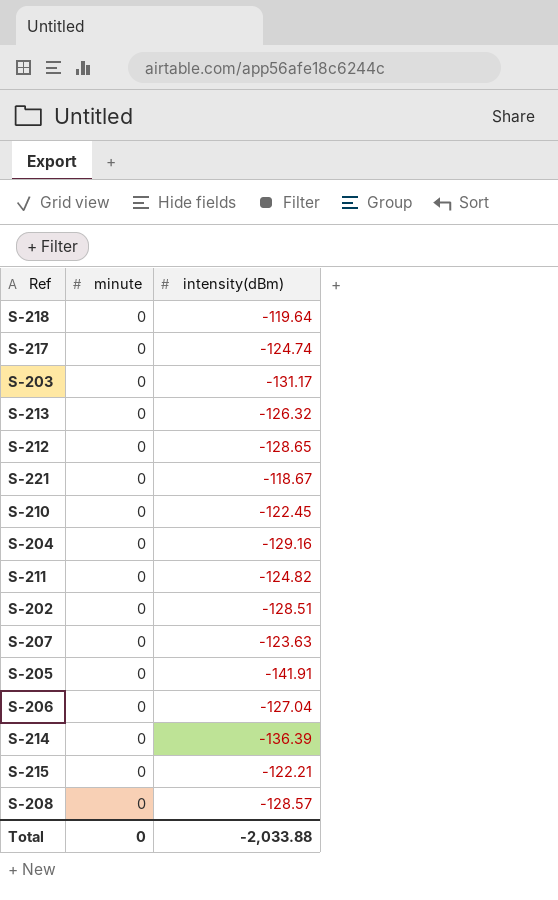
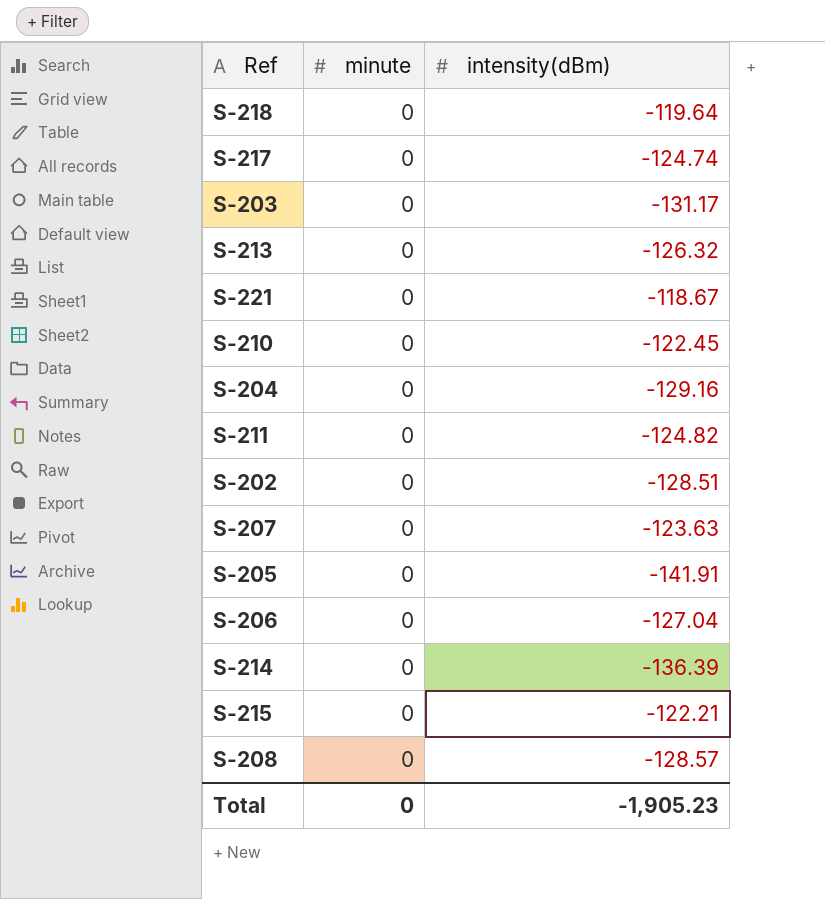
row S-212: 0 | -128.65 -> none
Total | intensity(dBm): -2,033.88 -> -1,905.23

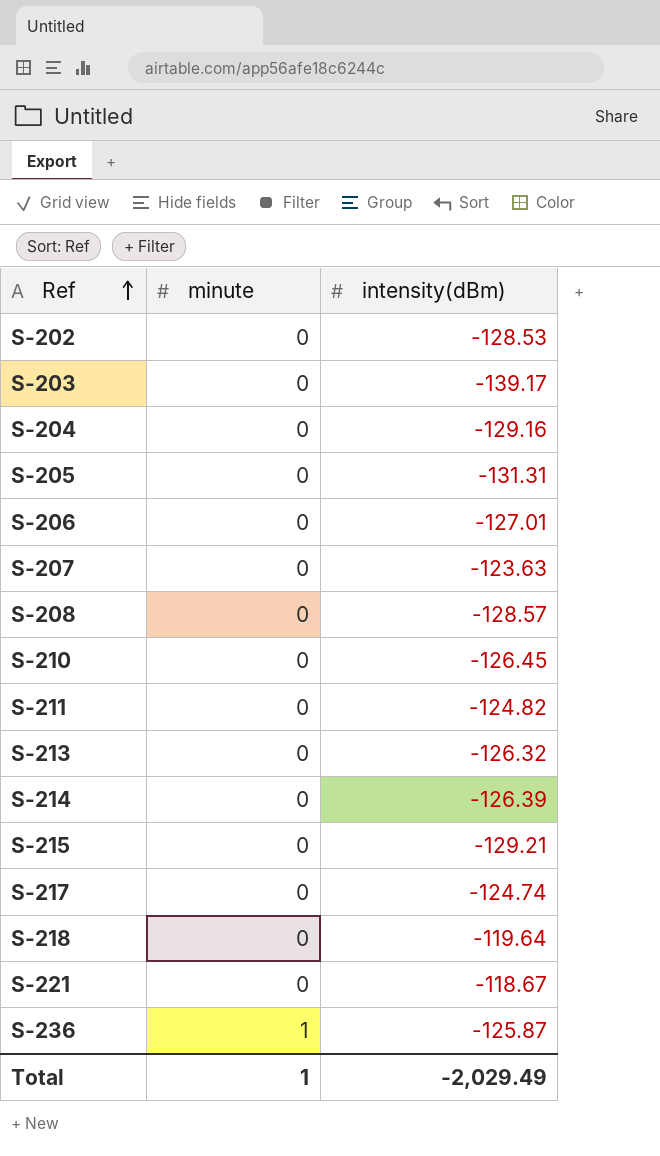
row order: none -> Ref ascending
S-202 | intensity(dBm): -128.51 -> -128.53
S-203 | intensity(dBm): -131.17 -> -139.17
S-205 | intensity(dBm): -141.91 -> -131.31
S-206 | intensity(dBm): -127.04 -> -127.01
S-210 | intensity(dBm): -122.45 -> -126.45
S-214 | intensity(dBm): -136.39 -> -126.39
S-215 | intensity(dBm): -122.21 -> -129.21
row S-236: none -> 1 | -125.87
Total | minute: 0 -> 1
Total | intensity(dBm): -1,905.23 -> -2,029.49

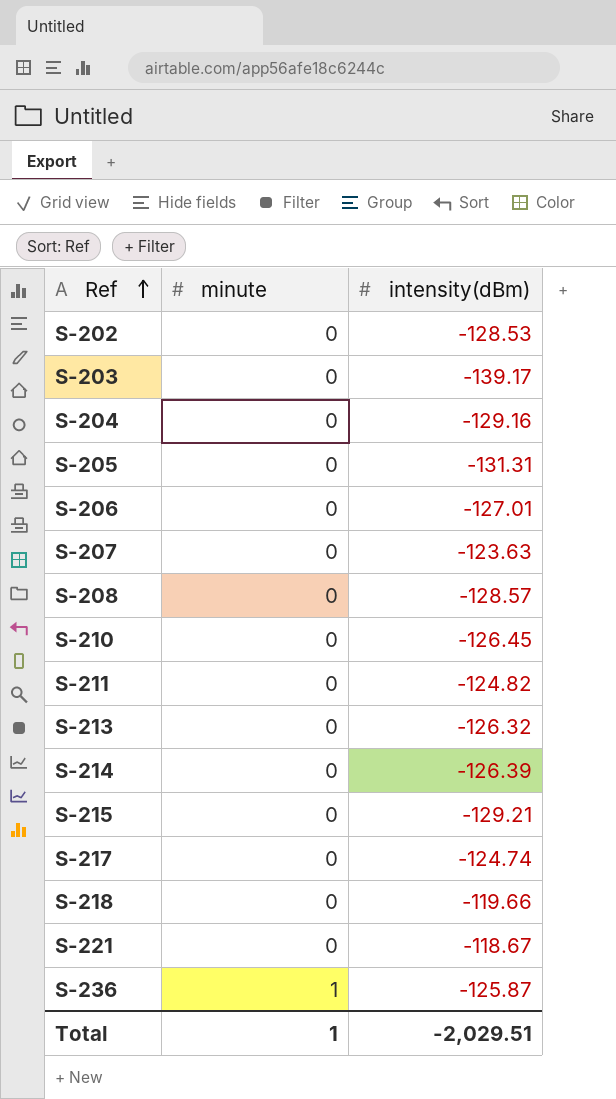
S-218 | intensity(dBm): -119.64 -> -119.66
Total | intensity(dBm): -2,029.49 -> -2,029.51

